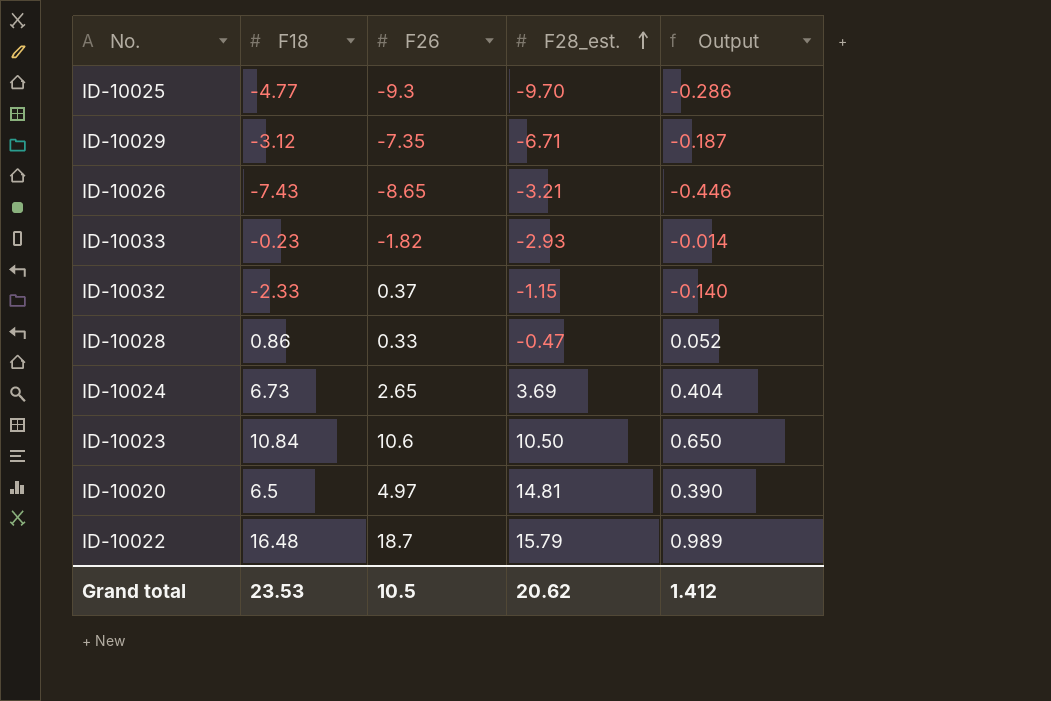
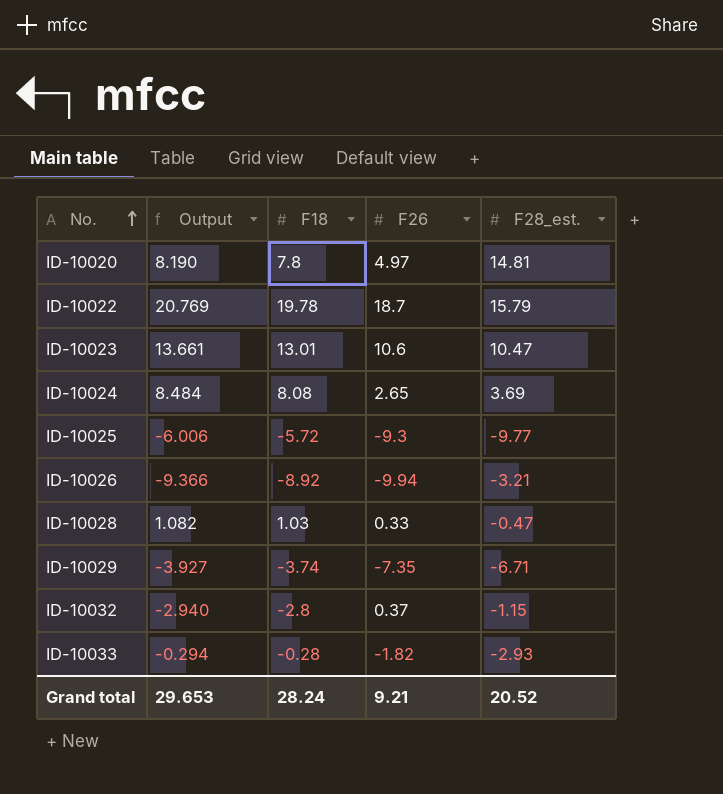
row order: F28_est. ascending -> No. ascending
column Output | formula: [F18] * 0.06 -> [F18] * 1.05
column Output | position: 5 -> 2
ID-10020 | F18: 6.5 -> 7.8
ID-10022 | F18: 16.48 -> 19.78
ID-10023 | F18: 10.84 -> 13.01
ID-10023 | F28_est.: 10.50 -> 10.47
ID-10024 | F18: 6.73 -> 8.08
ID-10025 | F18: -4.77 -> -5.72
ID-10025 | F28_est.: -9.70 -> -9.77
ID-10026 | F18: -7.43 -> -8.92
ID-10026 | F26: -8.65 -> -9.94
ID-10028 | F18: 0.86 -> 1.03
ID-10029 | F18: -3.12 -> -3.74
ID-10032 | F18: -2.33 -> -2.8
ID-10033 | F18: -0.23 -> -0.28
Grand total | Output: 1.412 -> 29.653
Grand total | F18: 23.53 -> 28.24
Grand total | F26: 10.5 -> 9.21
Grand total | F28_est.: 20.62 -> 20.52

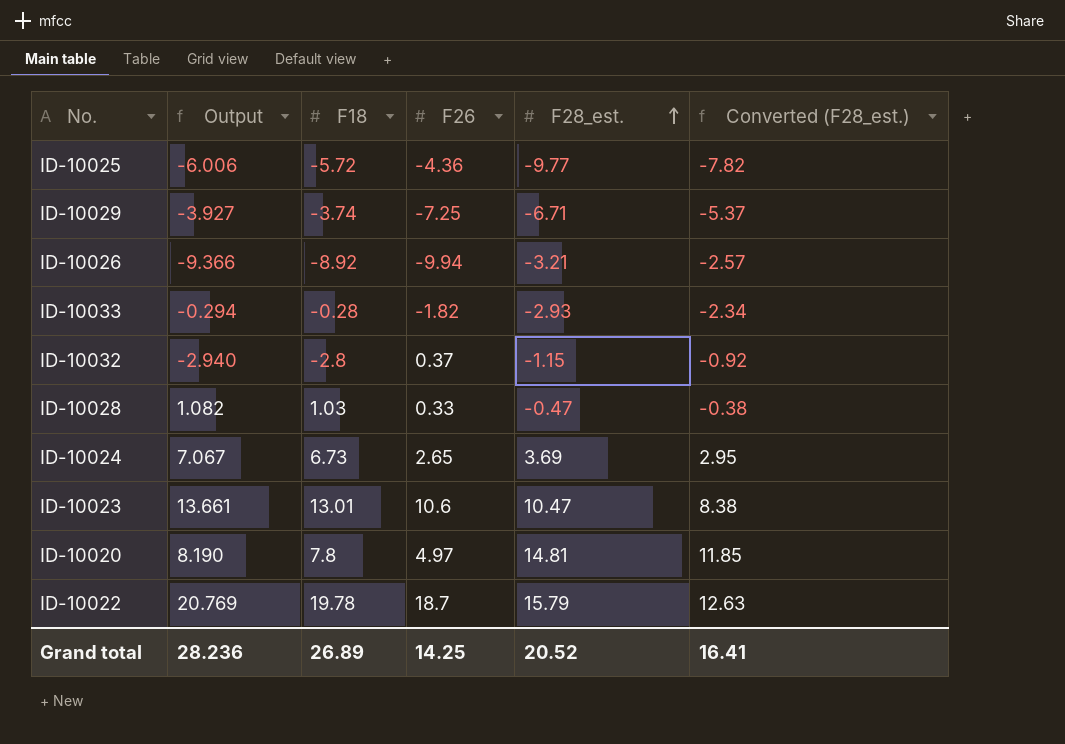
row order: No. ascending -> F28_est. ascending
column Converted (F28_est.) | formula: none -> [F28_est.] * 0.8
ID-10025 | F26: -9.3 -> -4.36
ID-10029 | F26: -7.35 -> -7.25
ID-10024 | Output: 8.484 -> 7.067
ID-10024 | F18: 8.08 -> 6.73
Grand total | Output: 29.653 -> 28.236
Grand total | F18: 28.24 -> 26.89
Grand total | F26: 9.21 -> 14.25

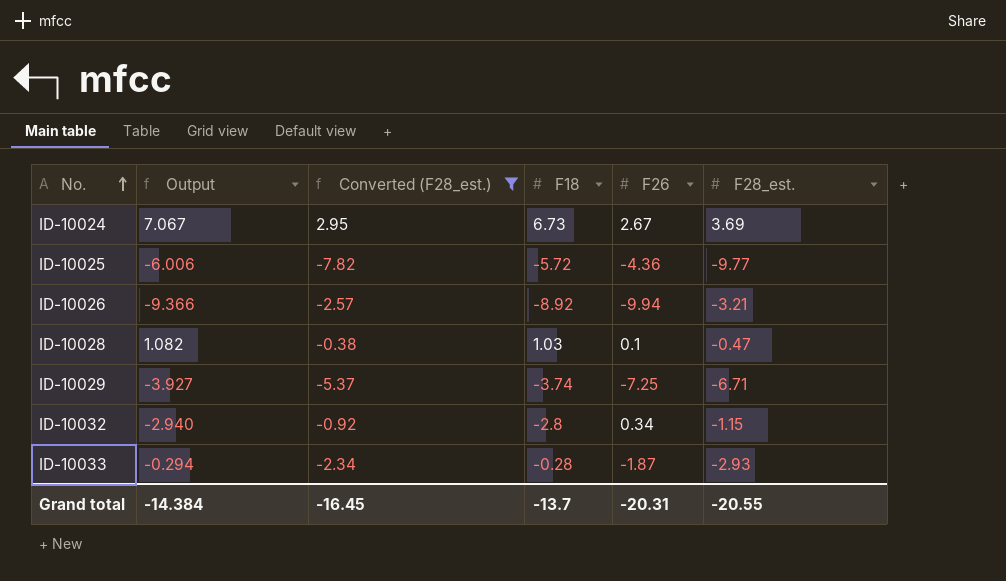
filter: none -> Converted (F28_est.) <= 2.95
row order: F28_est. ascending -> No. ascending
column Converted (F28_est.) | position: 6 -> 3
ID-10024 | F26: 2.65 -> 2.67
ID-10028 | F26: 0.33 -> 0.1
ID-10032 | F26: 0.37 -> 0.34
ID-10033 | F26: -1.82 -> -1.87
Grand total | Output: 28.236 -> -14.384
Grand total | Converted (F28_est.): 16.41 -> -16.45
Grand total | F18: 26.89 -> -13.7
Grand total | F26: 14.25 -> -20.31
Grand total | F28_est.: 20.52 -> -20.55

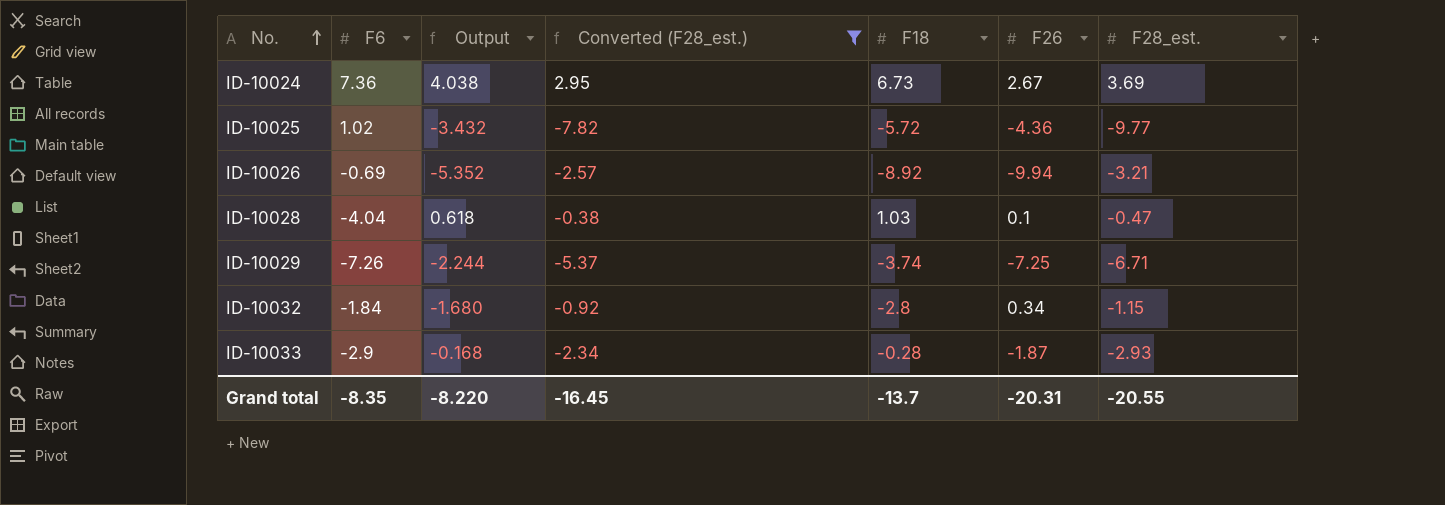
column F6 | position: none -> 2
column Output | formula: [F18] * 1.05 -> [F18] * 0.6
Grand total | Output: -14.384 -> -8.220

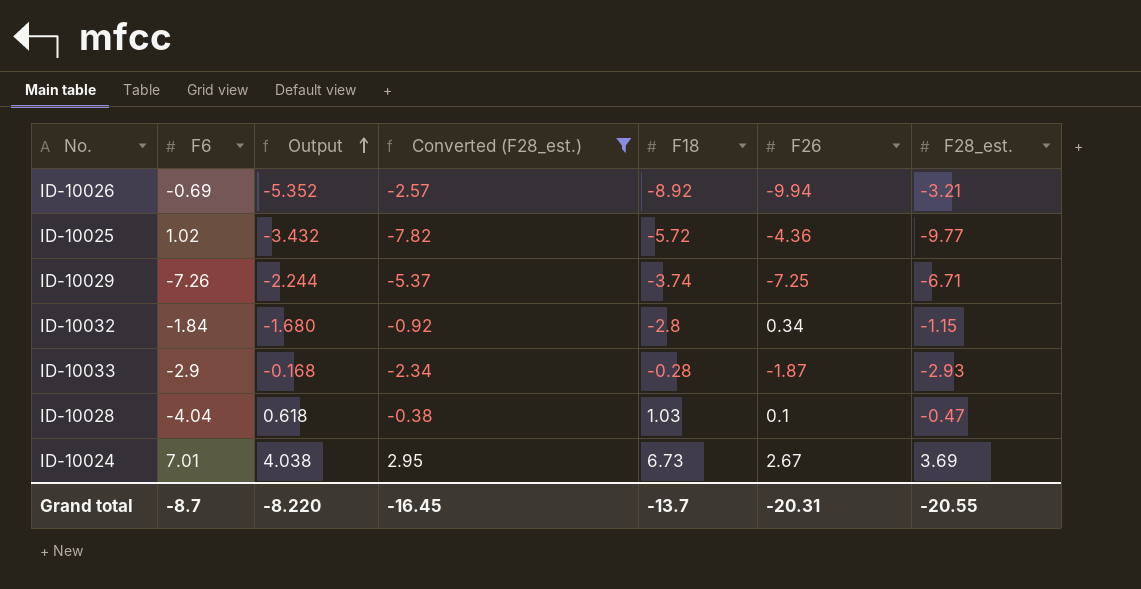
row order: No. ascending -> Output ascending
ID-10024 | F6: 7.36 -> 7.01
Grand total | F6: -8.35 -> -8.7

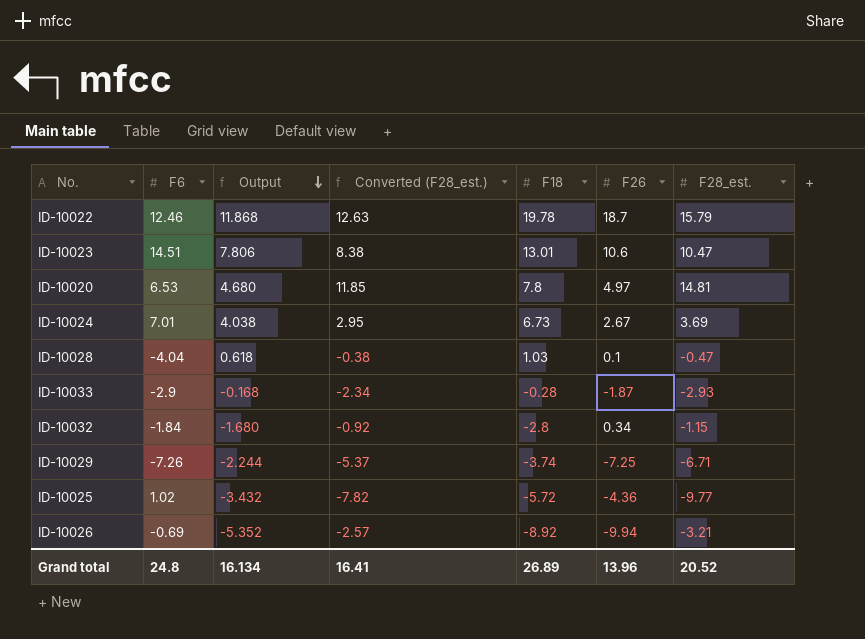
filter: Converted (F28_est.) <= 2.95 -> none
row order: Output ascending -> Output descending
Grand total | F6: -8.7 -> 24.8
Grand total | Output: -8.220 -> 16.134
Grand total | Converted (F28_est.): -16.45 -> 16.41
Grand total | F18: -13.7 -> 26.89
Grand total | F26: -20.31 -> 13.96
Grand total | F28_est.: -20.55 -> 20.52

